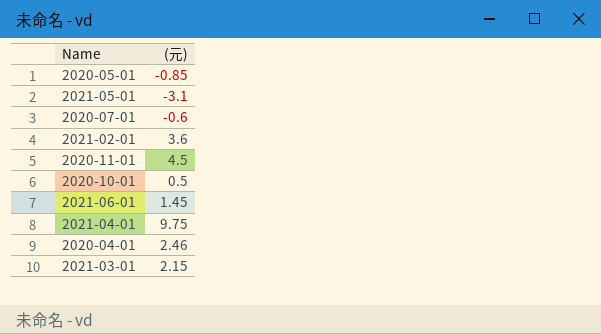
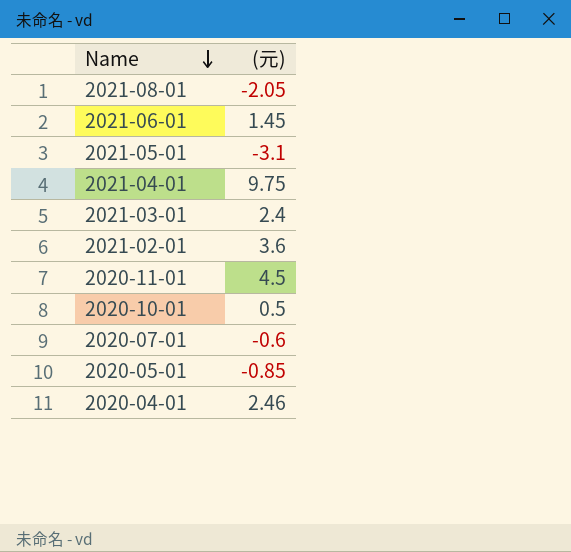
row order: none -> Name descending
row 2021-08-01: none -> -2.05
2021-03-01 | (元): 2.15 -> 2.4

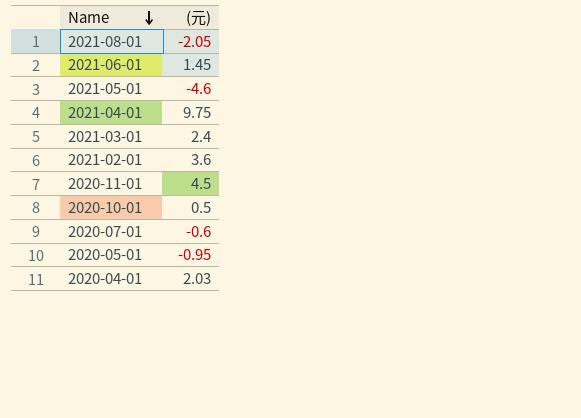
2021-05-01 | (元): -3.1 -> -4.6
2020-05-01 | (元): -0.85 -> -0.95
2020-04-01 | (元): 2.46 -> 2.03

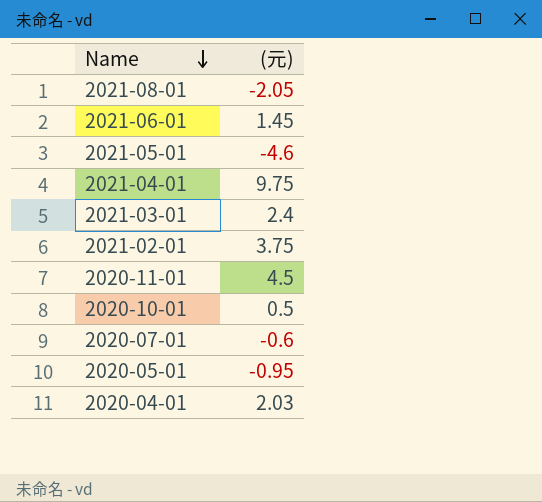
2021-02-01 | (元): 3.6 -> 3.75

